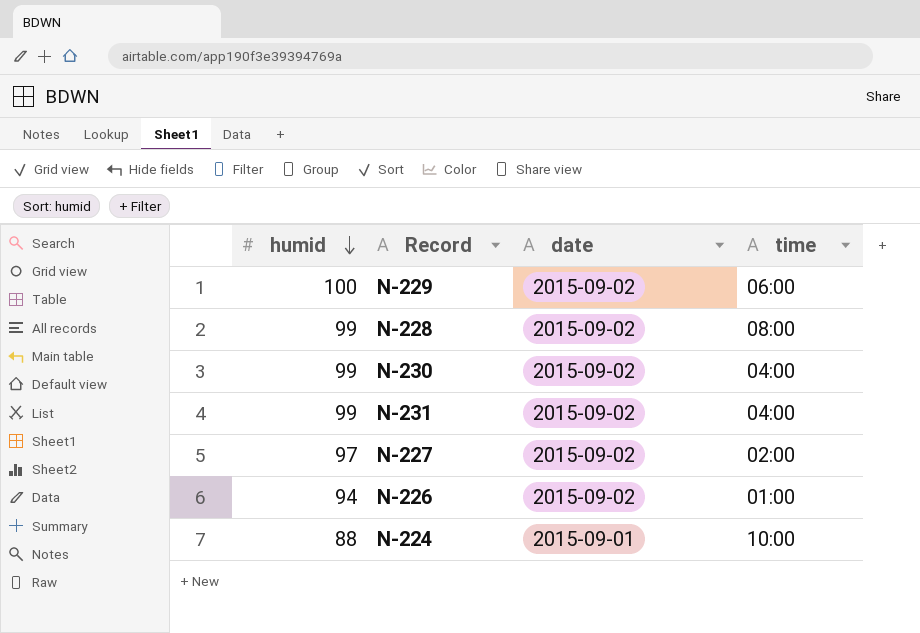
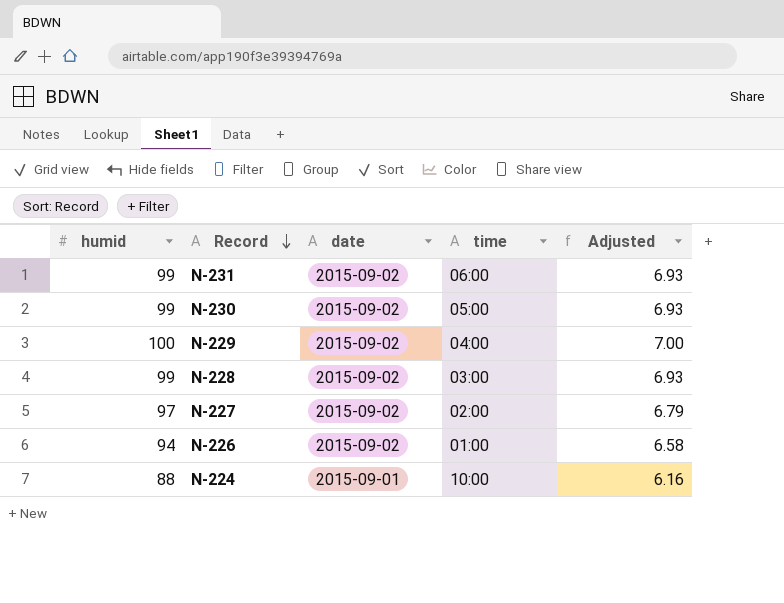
row order: humid descending -> Record descending
column Adjusted | formula: none -> [humid] * 0.07
N-231 | time: 04:00 -> 06:00
N-230 | time: 04:00 -> 05:00
N-229 | time: 06:00 -> 04:00
N-228 | time: 08:00 -> 03:00

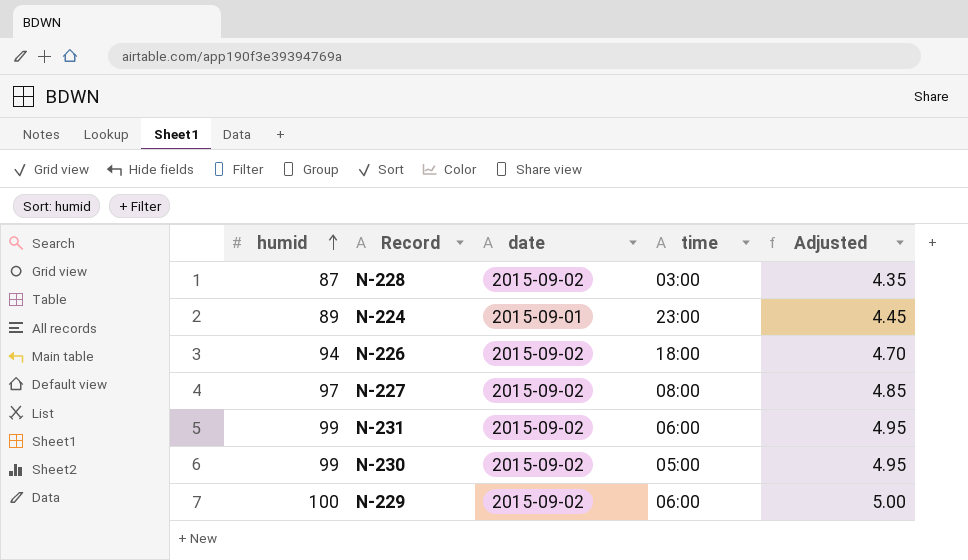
row order: Record descending -> humid ascending
column Adjusted | formula: [humid] * 0.07 -> [humid] * 0.05
N-228 | humid: 99 -> 87
N-224 | humid: 88 -> 89
N-224 | time: 10:00 -> 23:00
N-226 | time: 01:00 -> 18:00
N-227 | time: 02:00 -> 08:00
N-229 | time: 04:00 -> 06:00

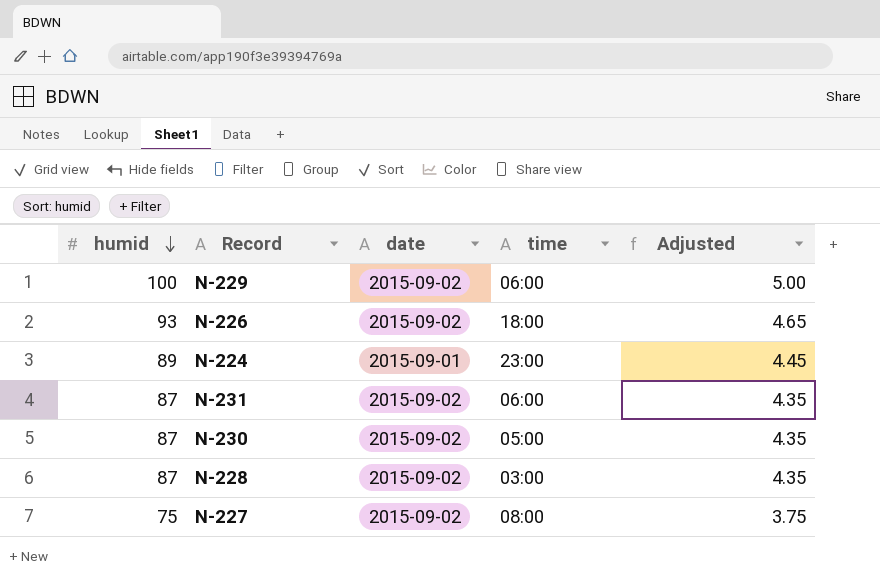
row order: humid ascending -> humid descending
N-226 | humid: 94 -> 93
N-226 | Adjusted: 4.70 -> 4.65
N-231 | humid: 99 -> 87
N-231 | Adjusted: 4.95 -> 4.35
N-230 | humid: 99 -> 87
N-230 | Adjusted: 4.95 -> 4.35
N-227 | humid: 97 -> 75
N-227 | Adjusted: 4.85 -> 3.75

